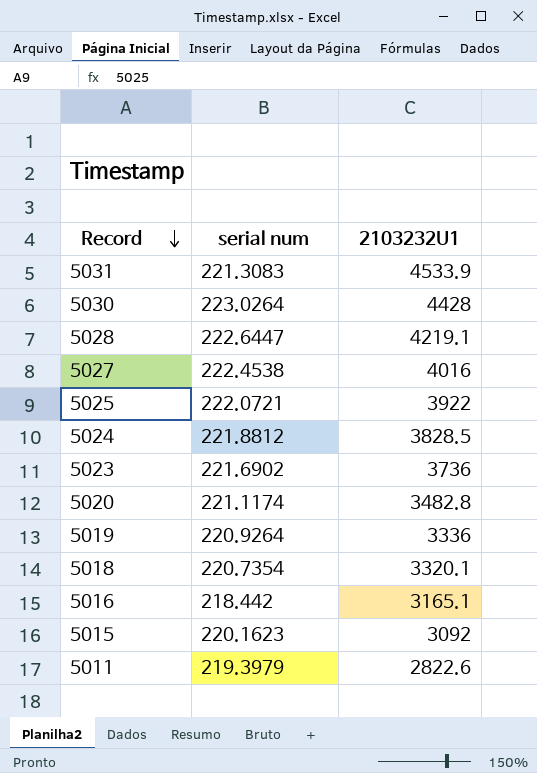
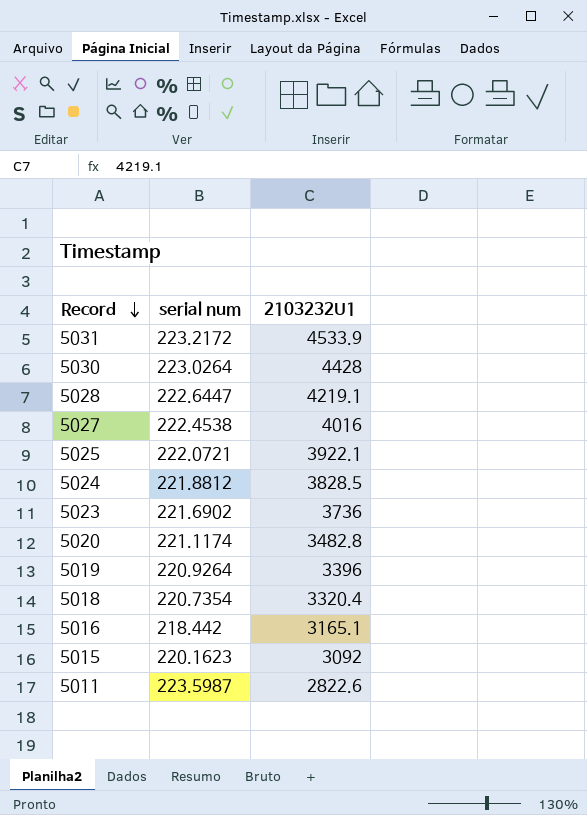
5031 | serial num: 221.3083 -> 223.2172
5025 | 2103232U1: 3922 -> 3922.1
5019 | 2103232U1: 3336 -> 3396
5018 | 2103232U1: 3320.1 -> 3320.4
5011 | serial num: 219.3979 -> 223.5987

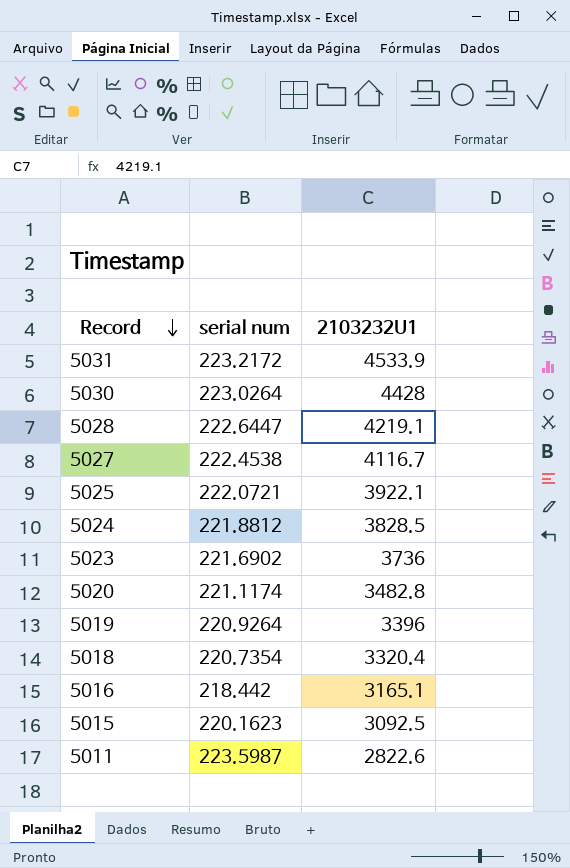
5027 | 2103232U1: 4016 -> 4116.7
5015 | 2103232U1: 3092 -> 3092.5

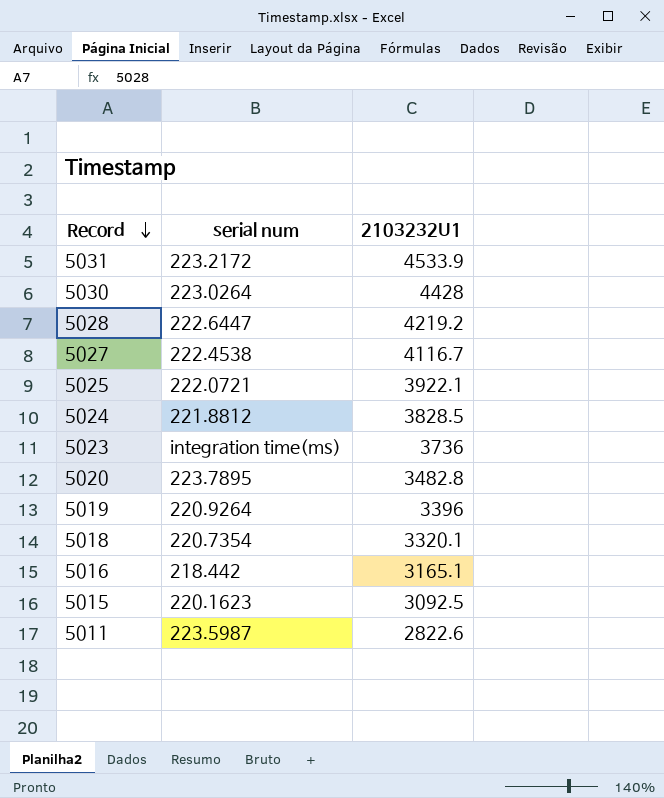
5028 | 2103232U1: 4219.1 -> 4219.2
5023 | serial num: 221.6902 -> integration time(ms)
5020 | serial num: 221.1174 -> 223.7895
5018 | 2103232U1: 3320.4 -> 3320.1

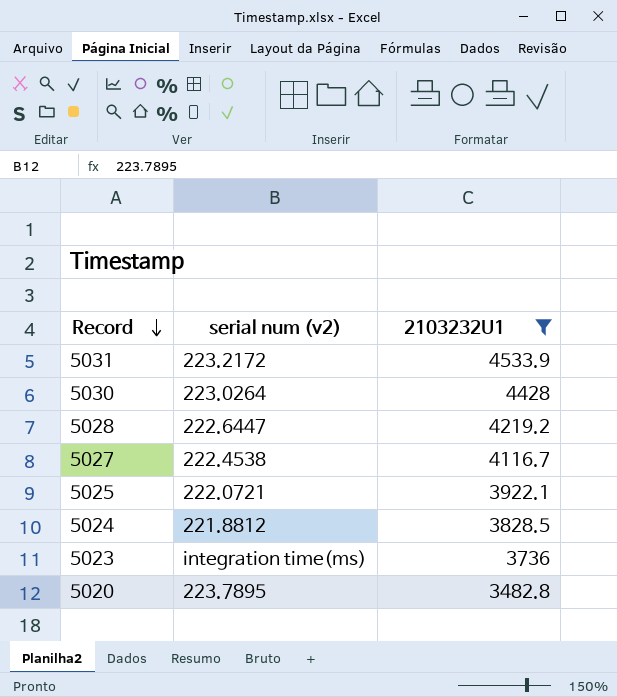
filter: none -> 2103232U1 >= 3482.8
column name: serial num -> serial num (v2)

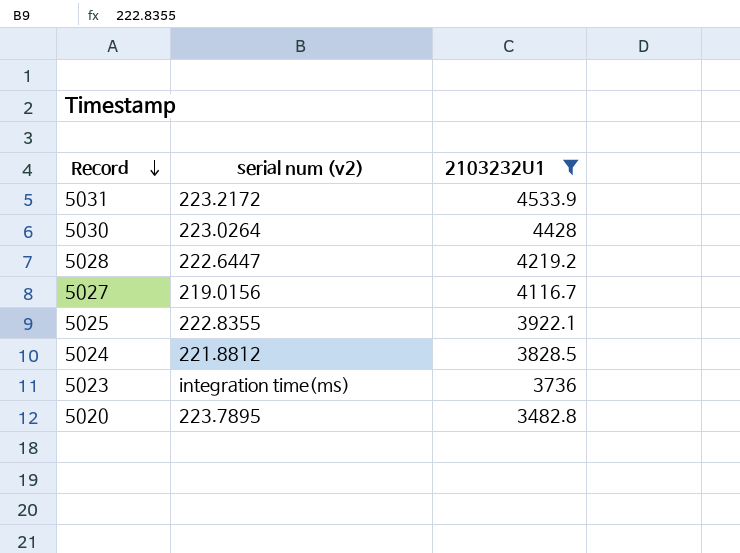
5027 | serial num (v2): 222.4538 -> 219.0156
5025 | serial num (v2): 222.0721 -> 222.8355

